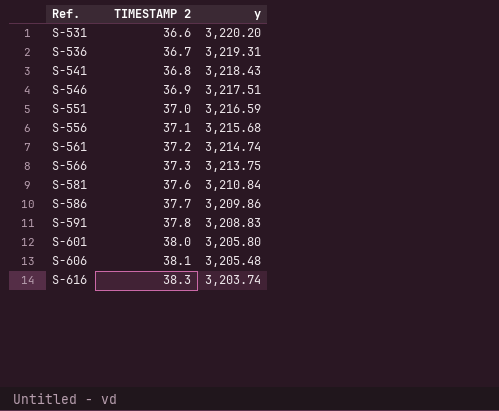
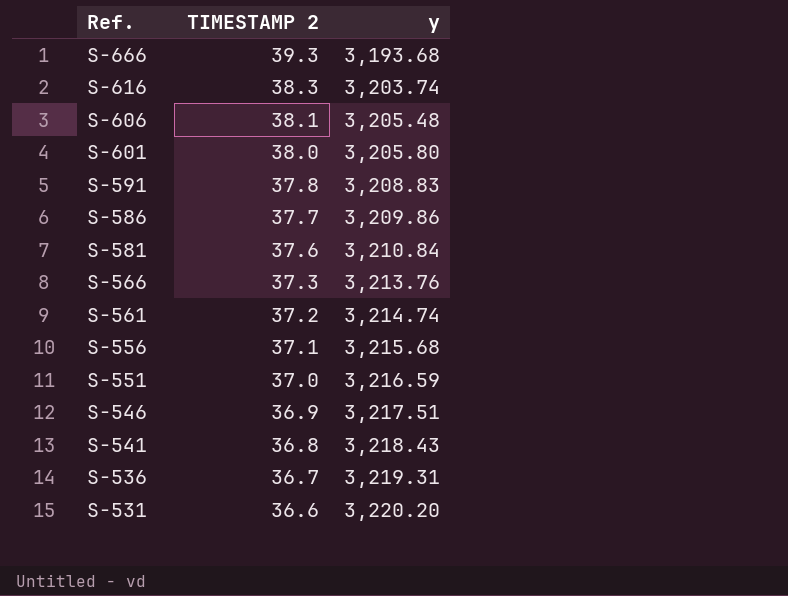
row order: Ref. ascending -> Ref. descending
row S-666: none -> 39.3 | 3,193.68
S-566 | y: 3,213.75 -> 3,213.76

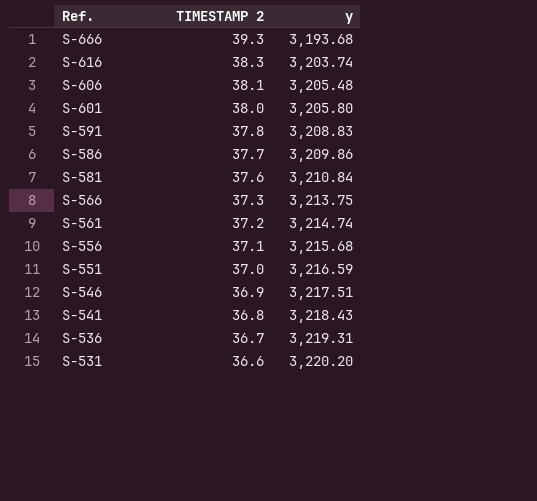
S-566 | y: 3,213.76 -> 3,213.75

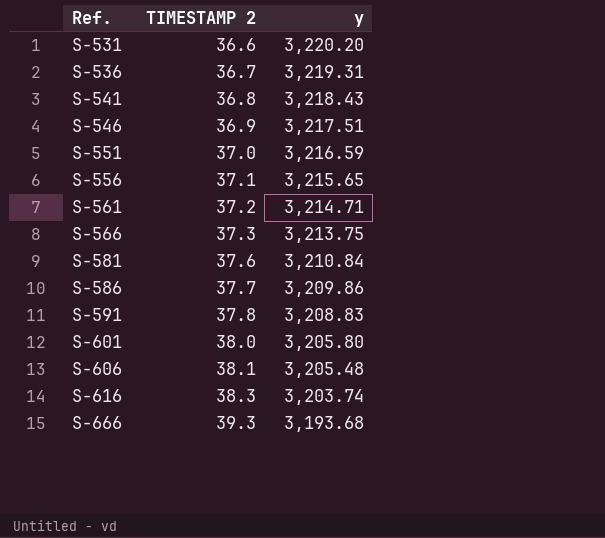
row order: Ref. descending -> Ref. ascending
S-556 | y: 3,215.68 -> 3,215.65
S-561 | y: 3,214.74 -> 3,214.71

